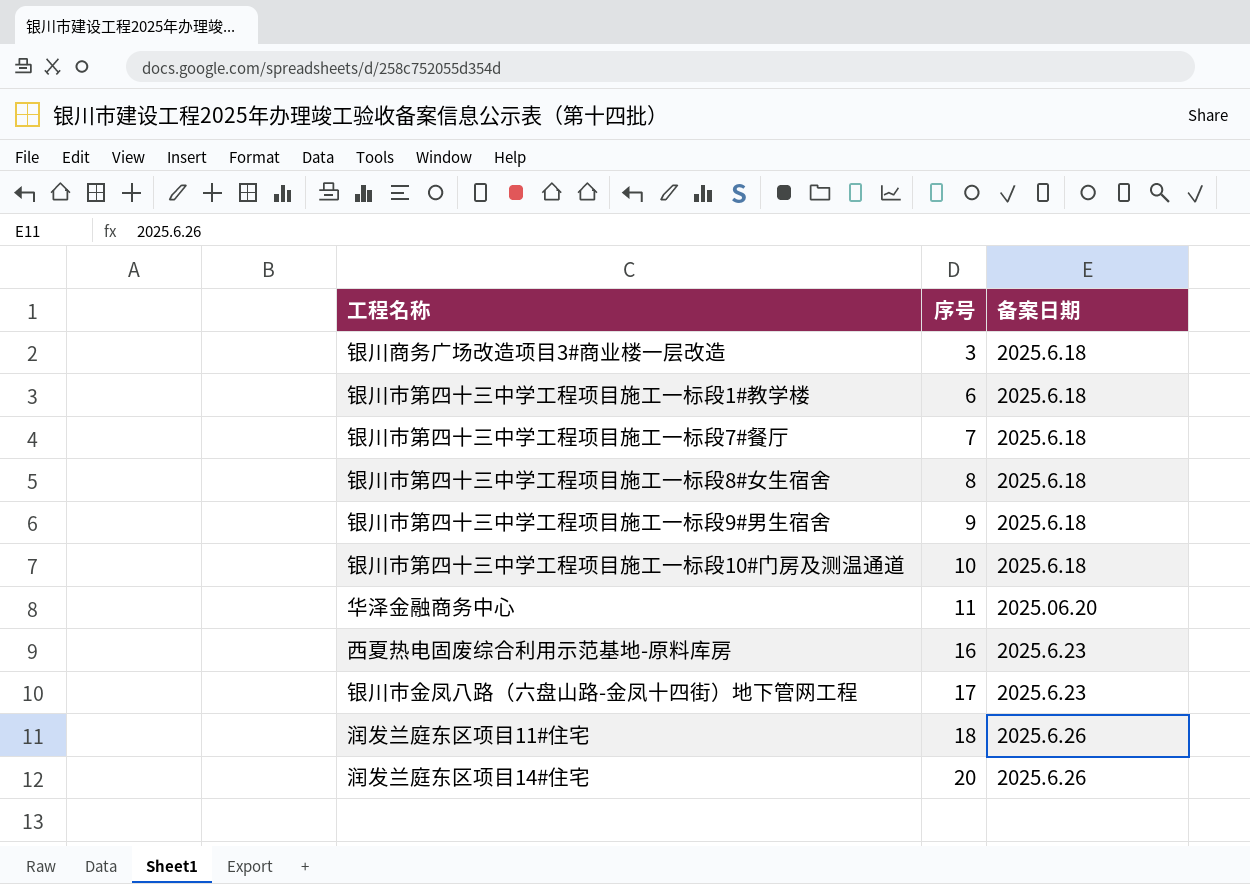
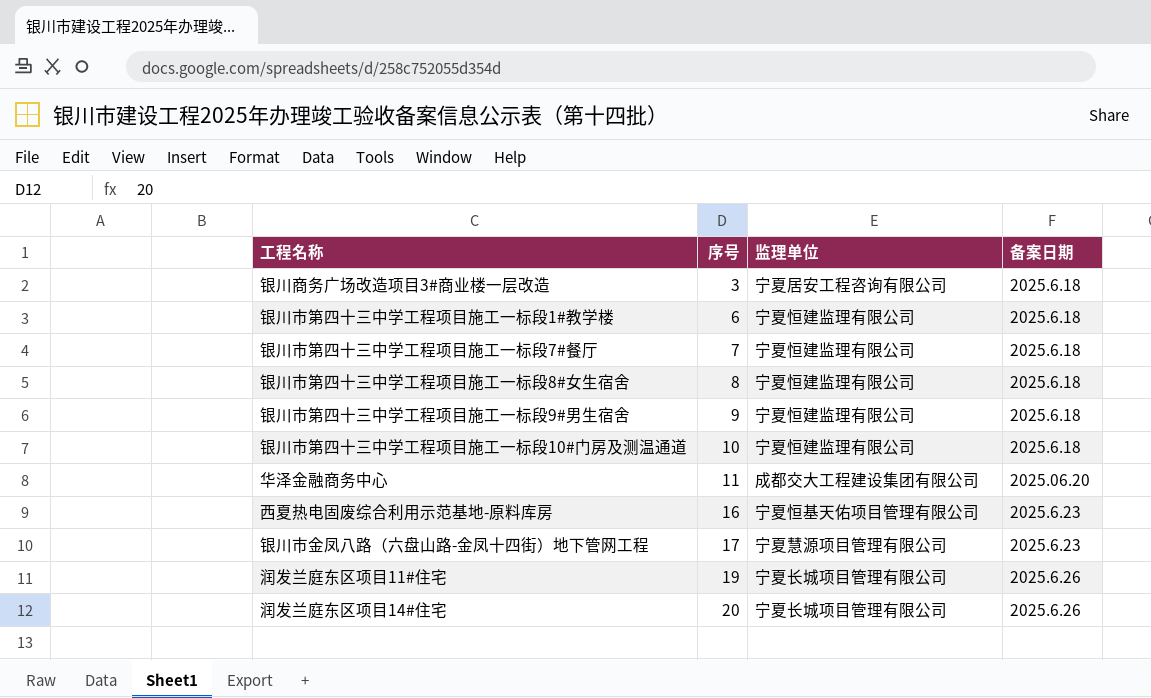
column 监理单位 | position: none -> 3
润发兰庭东区项目11#住宅 | 序号: 18 -> 19

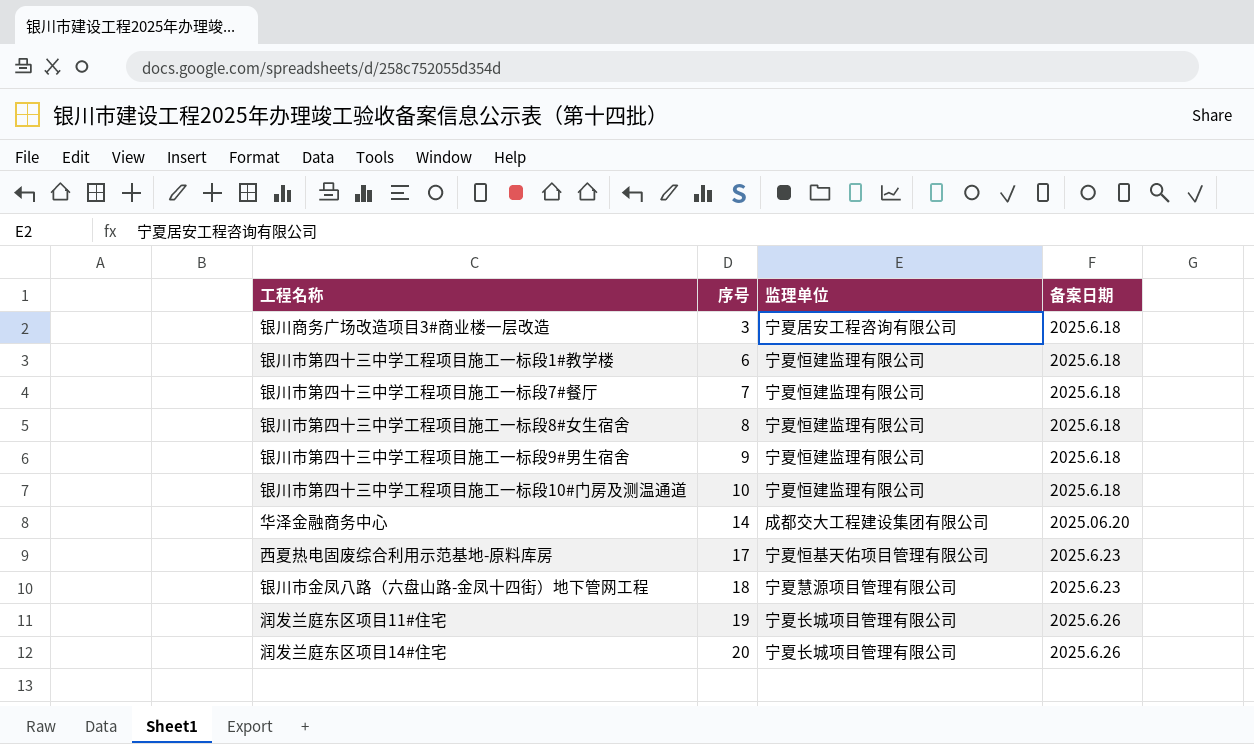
华泽金融商务中心 | 序号: 11 -> 14
西夏热电固废综合利用示范基地-原料库房 | 序号: 16 -> 17
银川市金凤八路（六盘山路-金凤十四街）地下管网工程 | 序号: 17 -> 18

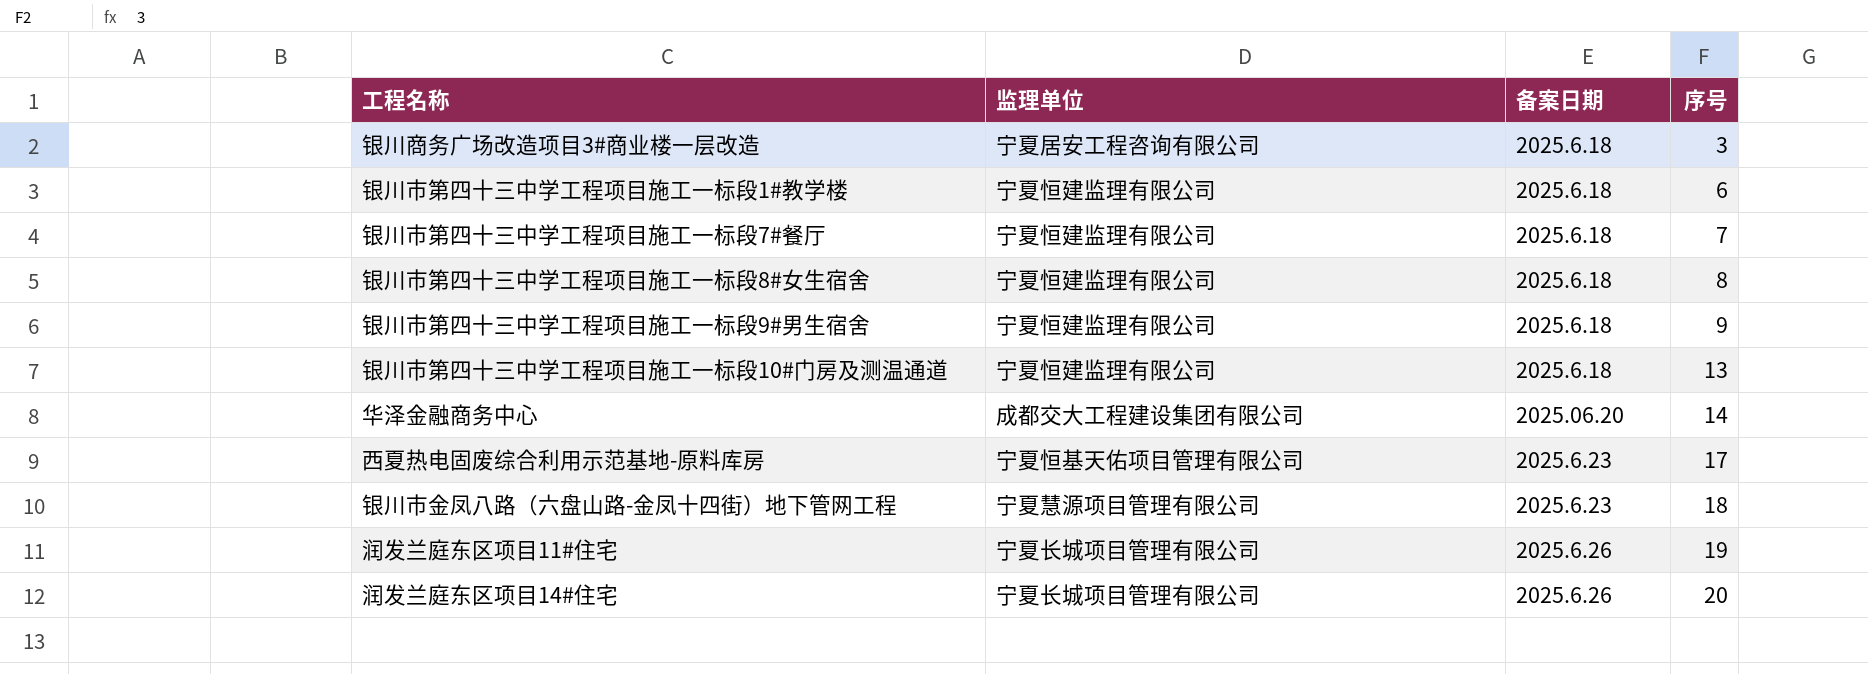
column 序号 | position: 2 -> 4
银川市第四十三中学工程项目施工一标段10#门房及测温通道 | 序号: 10 -> 13

